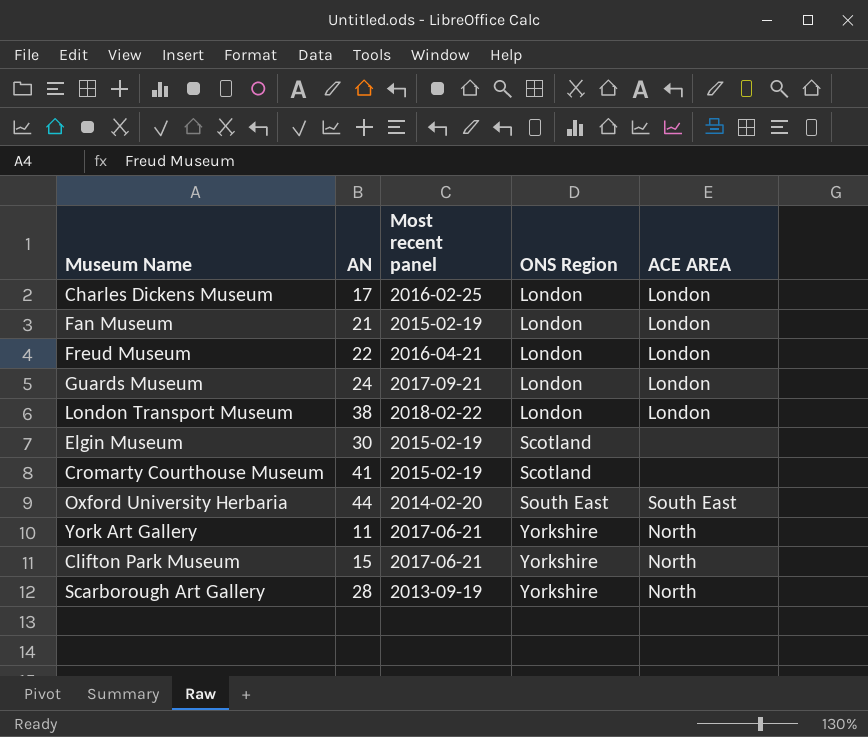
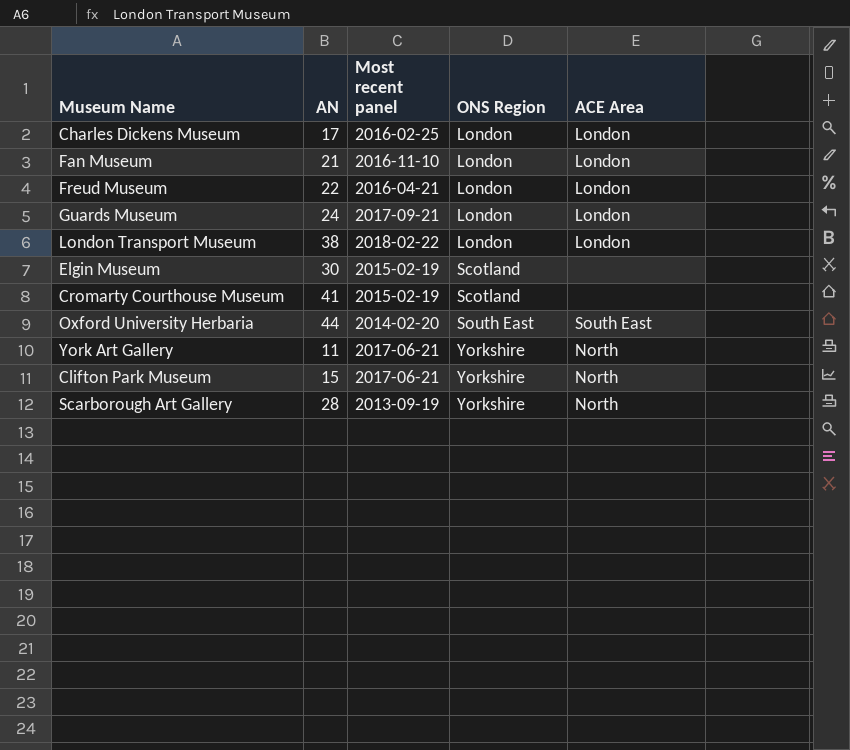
column name: ACE AREA -> ACE Area
Fan Museum | Most recent panel: 2015-02-19 -> 2016-11-10

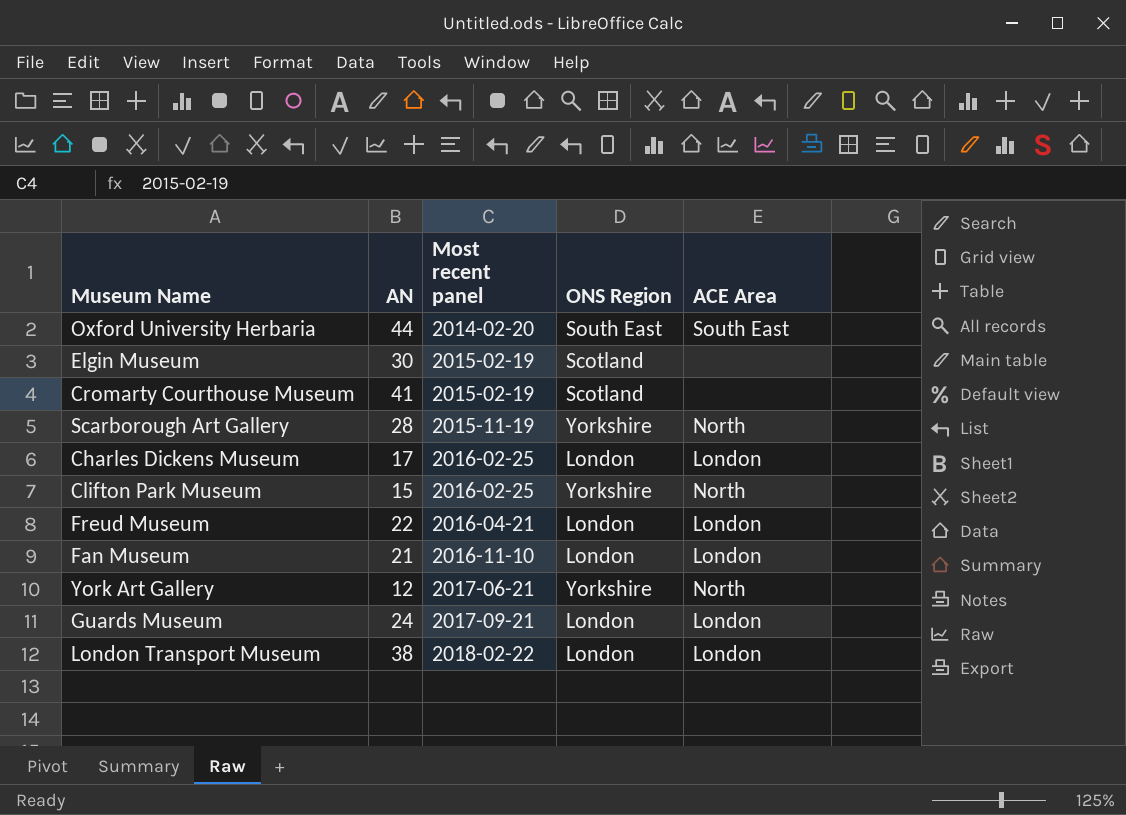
row order: ONS Region ascending -> Most recent panel ascending
Scarborough Art Gallery | Most recent panel: 2013-09-19 -> 2015-11-19
Clifton Park Museum | Most recent panel: 2017-06-21 -> 2016-02-25
York Art Gallery | AN: 11 -> 12

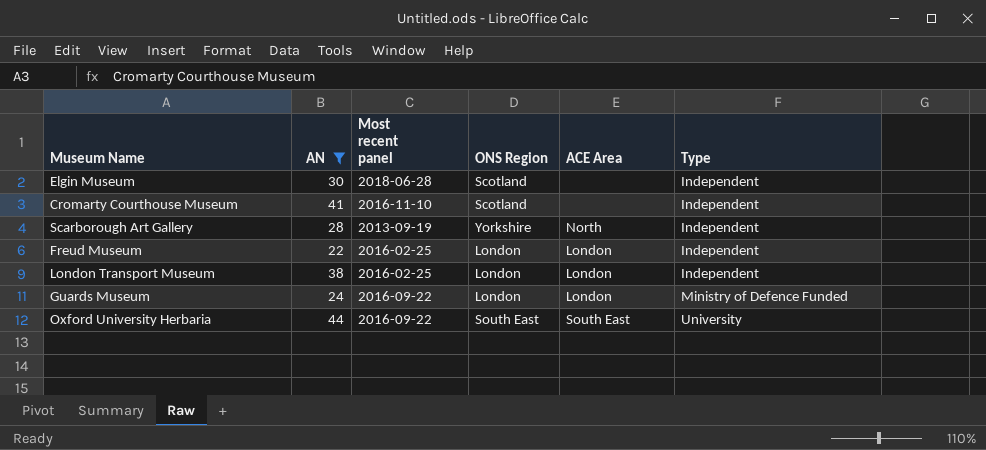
filter: none -> AN >= 22
row order: Most recent panel ascending -> Type ascending
column Type | position: none -> 6
Elgin Museum | Most recent panel: 2015-02-19 -> 2018-06-28
Cromarty Courthouse Museum | Most recent panel: 2015-02-19 -> 2016-11-10
Scarborough Art Gallery | Most recent panel: 2015-11-19 -> 2013-09-19
Freud Museum | Most recent panel: 2016-04-21 -> 2016-02-25
London Transport Museum | Most recent panel: 2018-02-22 -> 2016-02-25
Guards Museum | Most recent panel: 2017-09-21 -> 2016-09-22
Oxford University Herbaria | Most recent panel: 2014-02-20 -> 2016-09-22

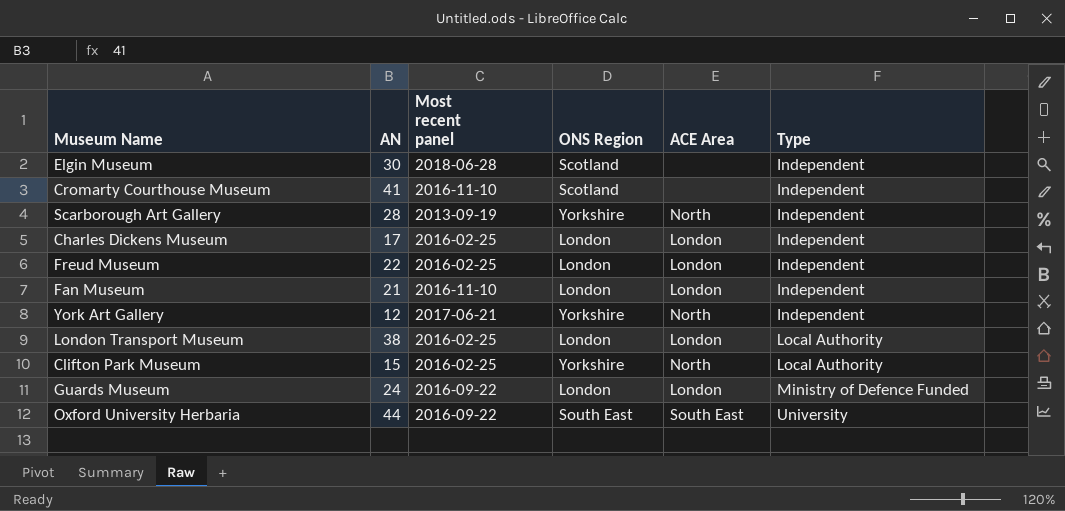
filter: AN >= 22 -> none
London Transport Museum | Type: Independent -> Local Authority

